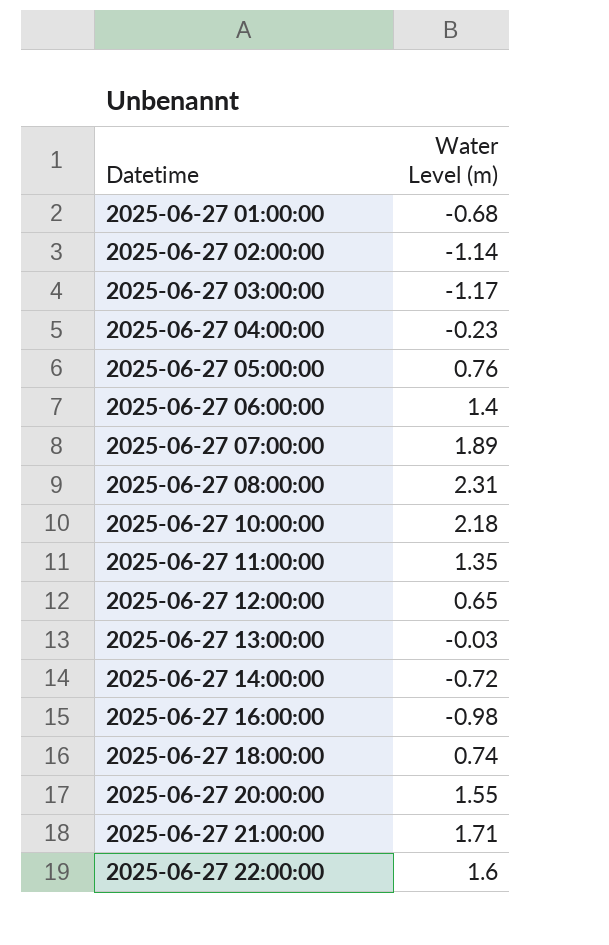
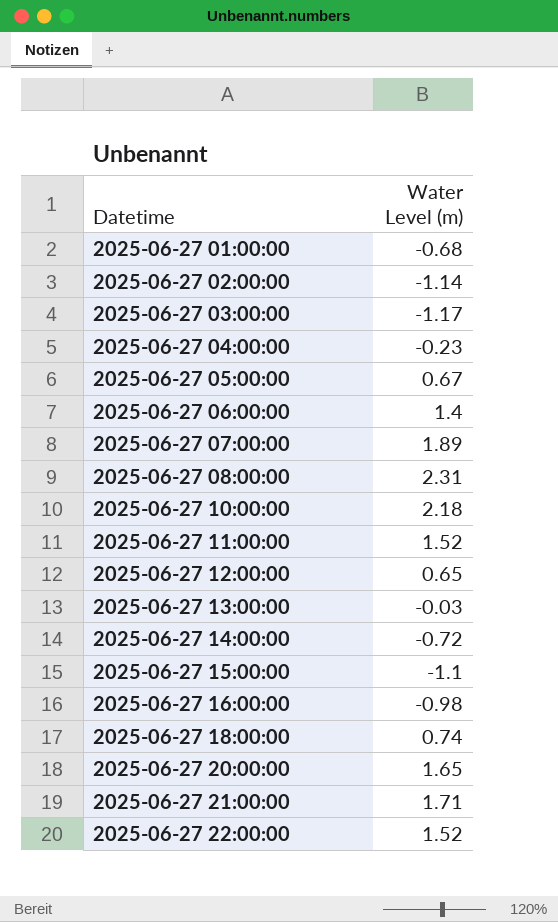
2025-06-27 05:00:00 | Water Level (m): 0.76 -> 0.67
2025-06-27 11:00:00 | Water Level (m): 1.35 -> 1.52
row 2025-06-27 15:00:00: none -> -1.1
2025-06-27 20:00:00 | Water Level (m): 1.55 -> 1.65
2025-06-27 22:00:00 | Water Level (m): 1.6 -> 1.52

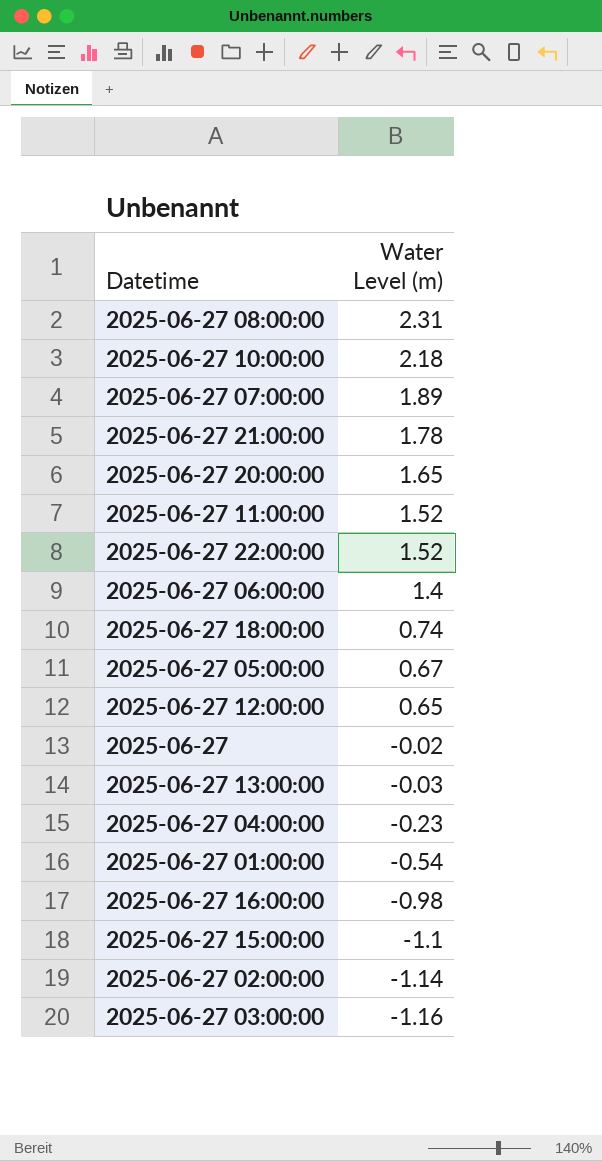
row order: Datetime ascending -> Water Level (m) descending
row 2025-06-27 14:00:00: -0.72 -> none
2025-06-27 21:00:00 | Water Level (m): 1.71 -> 1.78
row 2025-06-27: none -> -0.02
2025-06-27 01:00:00 | Water Level (m): -0.68 -> -0.54
2025-06-27 03:00:00 | Water Level (m): -1.17 -> -1.16

